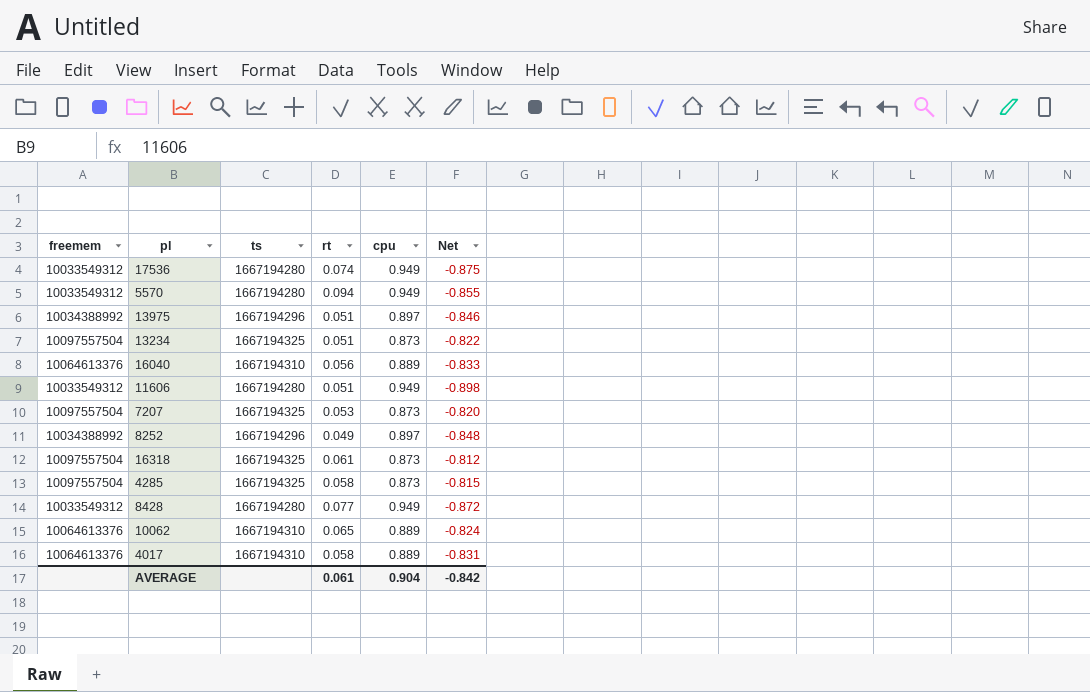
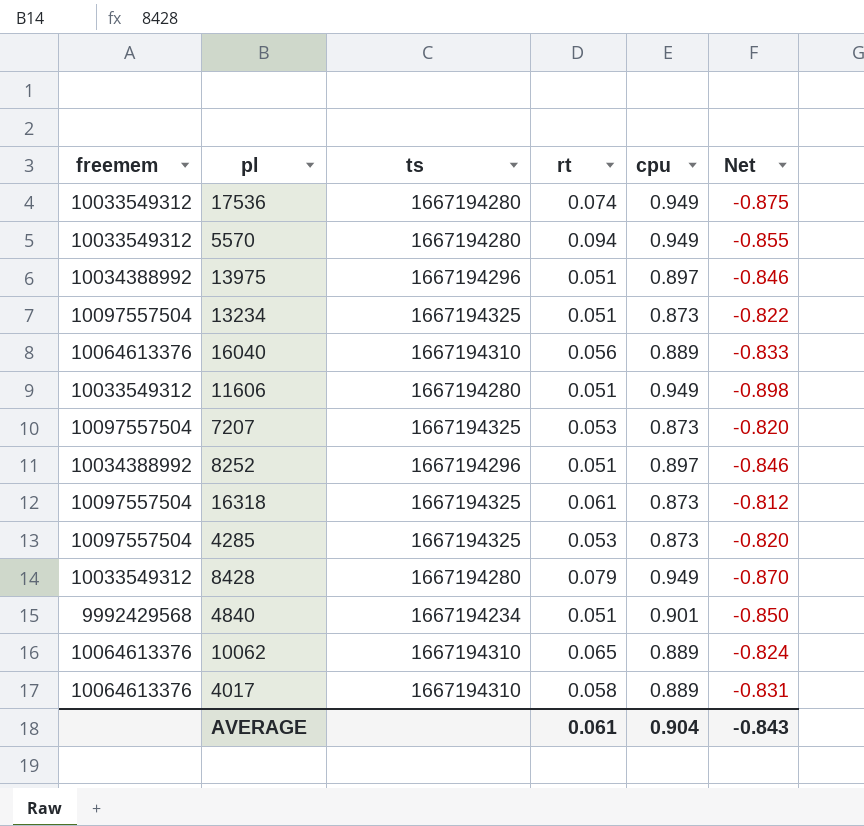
8252 | rt: 0.049 -> 0.051
8252 | Net: -0.848 -> -0.846
4285 | rt: 0.058 -> 0.053
4285 | Net: -0.815 -> -0.820
8428 | rt: 0.077 -> 0.079
8428 | Net: -0.872 -> -0.870
row 4840: none -> 9992429568 | 1667194234 | 0.051 | 0.901 | -0.850
AVERAGE | Net: -0.842 -> -0.843

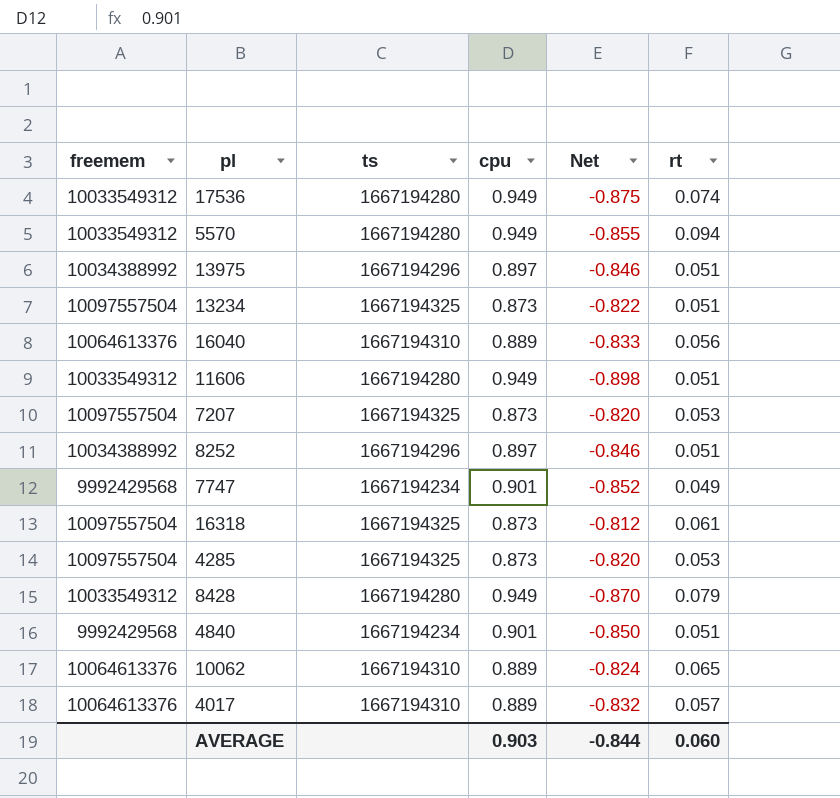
column rt | position: 4 -> 6
row 7747: none -> 9992429568 | 1667194234 | 0.901 | -0.852 | 0.049
4017 | Net: -0.831 -> -0.832
4017 | rt: 0.058 -> 0.057
AVERAGE | cpu: 0.904 -> 0.903
AVERAGE | Net: -0.843 -> -0.844
AVERAGE | rt: 0.061 -> 0.060

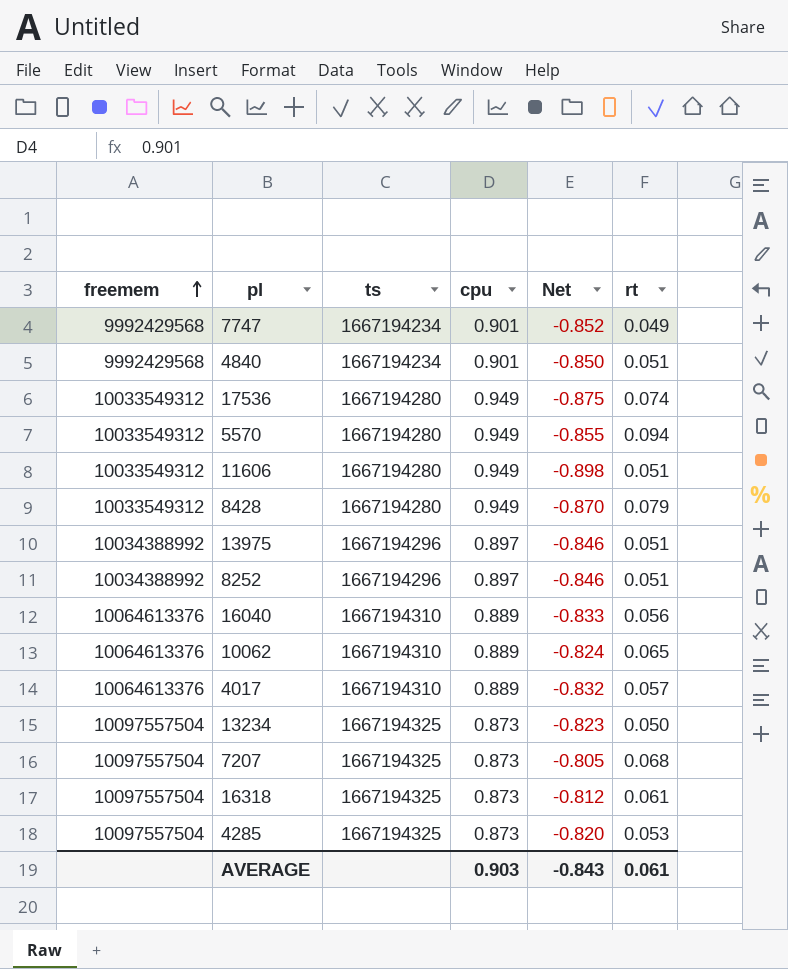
row order: none -> freemem ascending
13234 | Net: -0.822 -> -0.823
13234 | rt: 0.051 -> 0.050
7207 | Net: -0.820 -> -0.805
7207 | rt: 0.053 -> 0.068
AVERAGE | Net: -0.844 -> -0.843
AVERAGE | rt: 0.060 -> 0.061

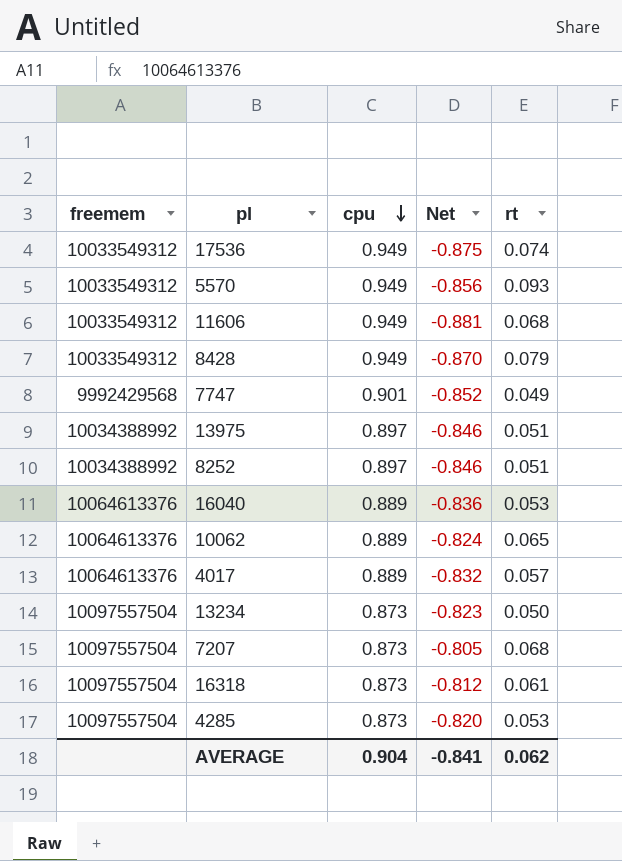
row order: freemem ascending -> cpu descending
column ts | position: 3 -> none
row 4840: 9992429568 | 1667194234 | 0.901 | -0.850 | 0.051 -> none
5570 | Net: -0.855 -> -0.856
5570 | rt: 0.094 -> 0.093
11606 | Net: -0.898 -> -0.881
11606 | rt: 0.051 -> 0.068
16040 | Net: -0.833 -> -0.836
16040 | rt: 0.056 -> 0.053
AVERAGE | cpu: 0.903 -> 0.904
AVERAGE | Net: -0.843 -> -0.841
AVERAGE | rt: 0.061 -> 0.062

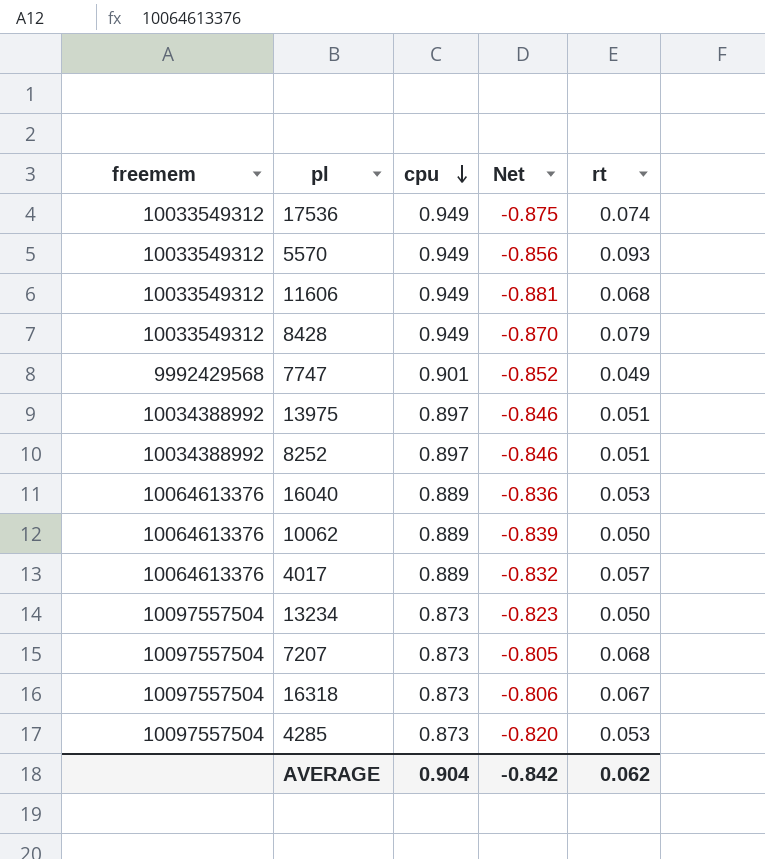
10062 | Net: -0.824 -> -0.839
10062 | rt: 0.065 -> 0.050
16318 | Net: -0.812 -> -0.806
16318 | rt: 0.061 -> 0.067
AVERAGE | Net: -0.841 -> -0.842

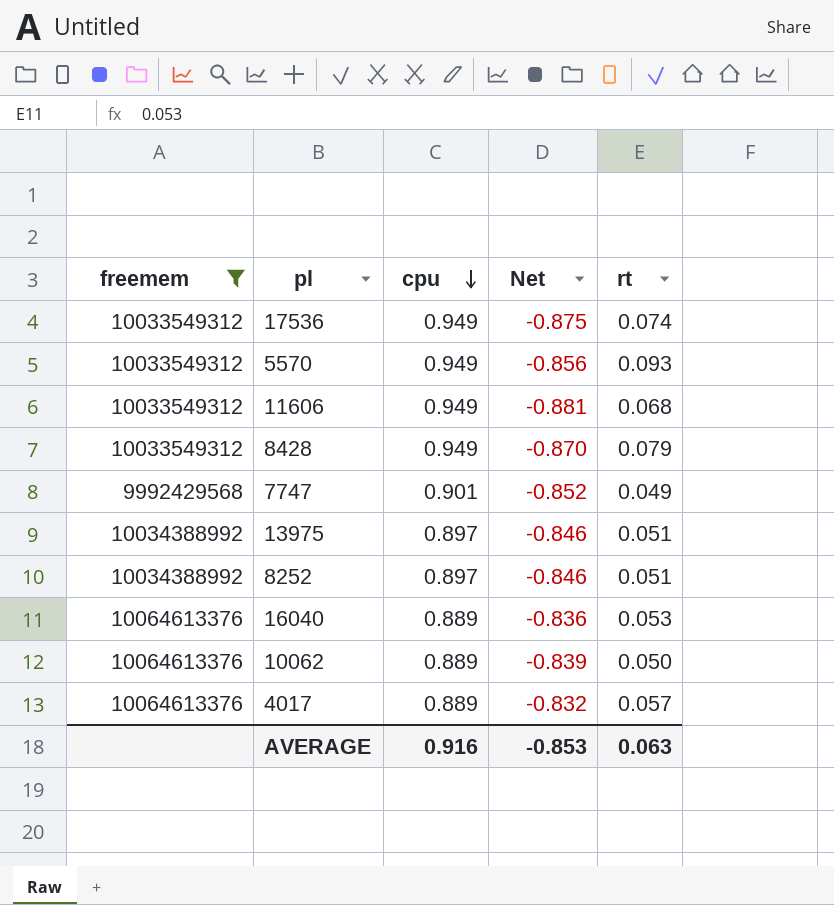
filter: none -> freemem != 10097557504
AVERAGE | cpu: 0.904 -> 0.916
AVERAGE | Net: -0.842 -> -0.853
AVERAGE | rt: 0.062 -> 0.063

